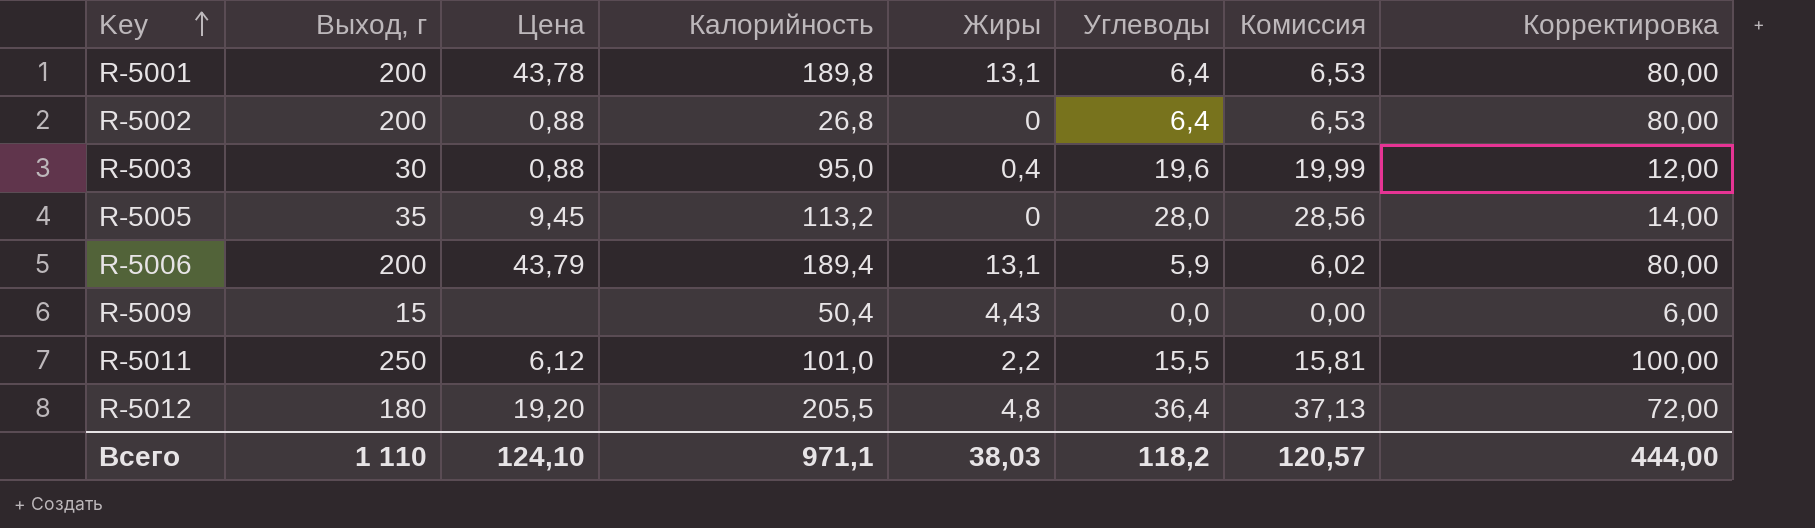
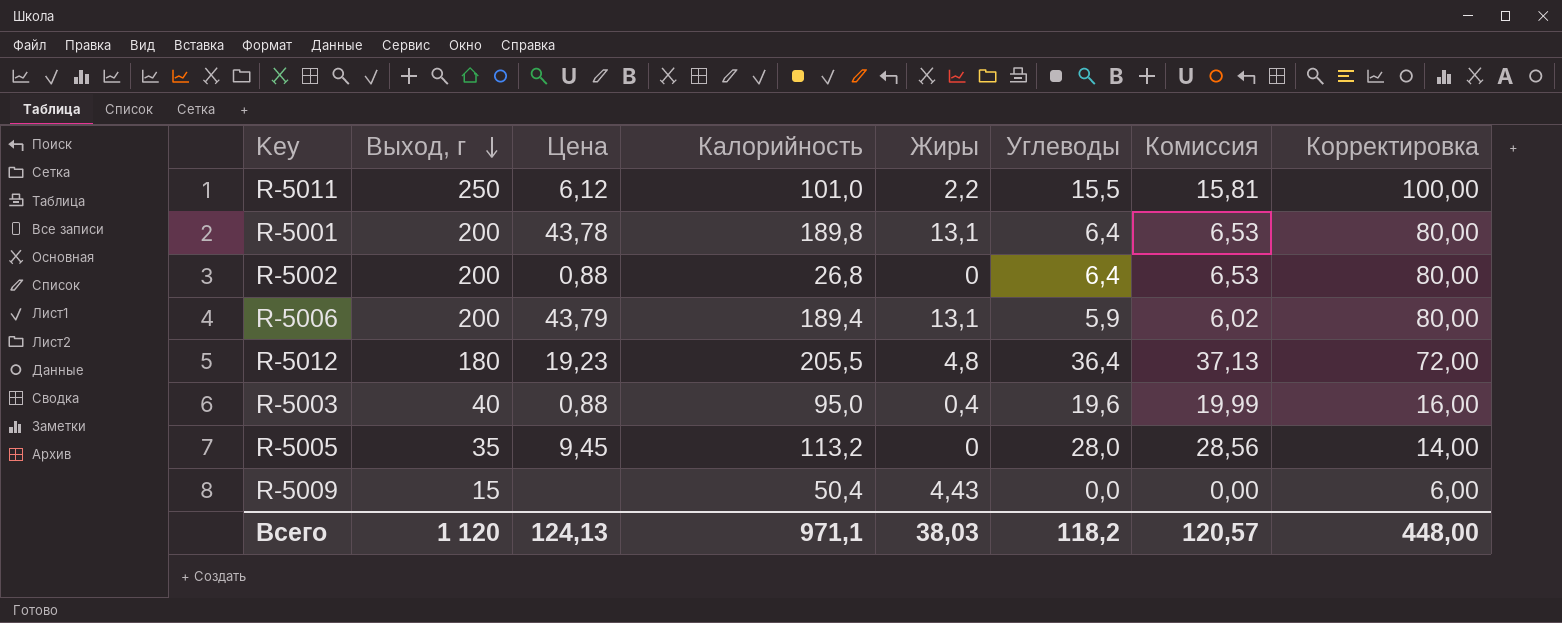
row order: Key ascending -> Выход, г descending
R-5012 | Цена: 19,20 -> 19,23
R-5003 | Выход, г: 30 -> 40
R-5003 | Корректировка: 12,00 -> 16,00
Всего | Выход, г: 1 110 -> 1 120
Всего | Цена: 124,10 -> 124,13
Всего | Корректировка: 444,00 -> 448,00

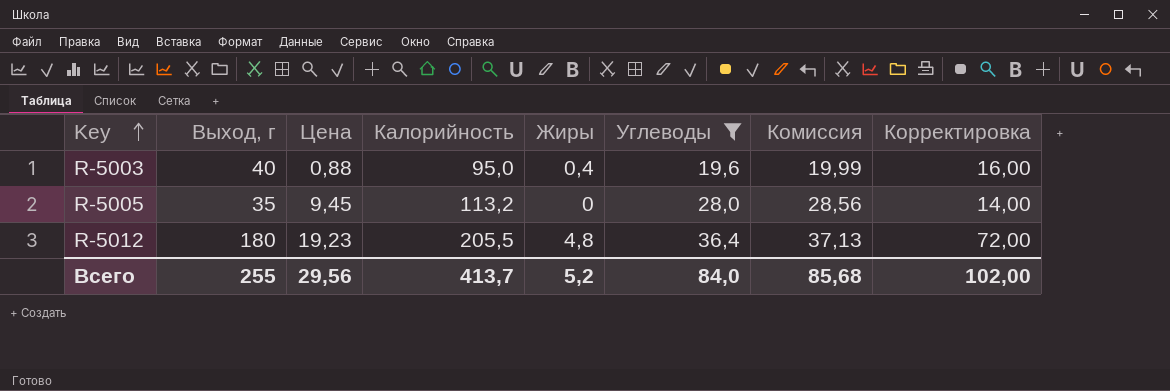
filter: none -> Углеводы >= 19,6
row order: Выход, г descending -> Key ascending
Всего | Выход, г: 1 120 -> 255
Всего | Цена: 124,13 -> 29,56
Всего | Калорийность: 971,1 -> 413,7
Всего | Жиры: 38,03 -> 5,2
Всего | Углеводы: 118,2 -> 84,0
Всего | Комиссия: 120,57 -> 85,68
Всего | Корректировка: 448,00 -> 102,00

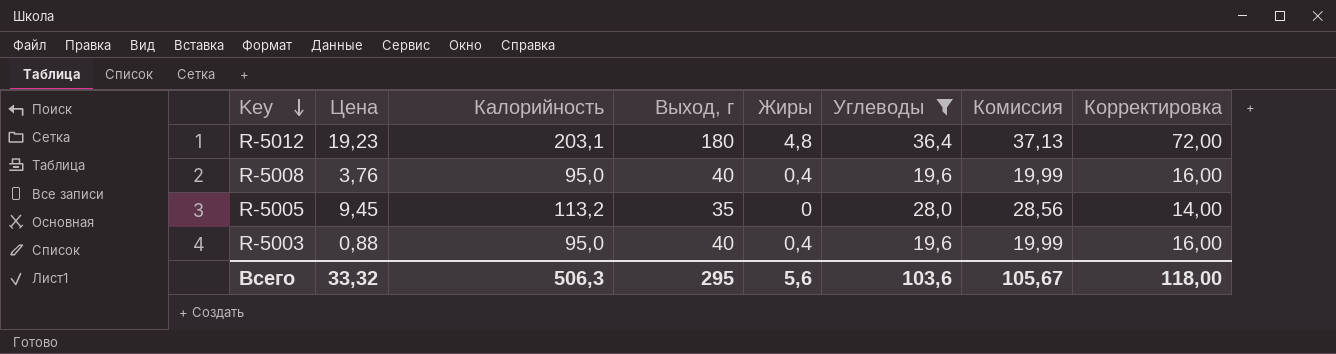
row order: Key ascending -> Key descending
column Выход, г | position: 2 -> 4
R-5012 | Калорийность: 205,5 -> 203,1
row R-5008: none -> 3,76 | 95,0 | 40 | 0,4 | 19,6 | 19,99 | 16,00
Всего | Цена: 29,56 -> 33,32
Всего | Калорийность: 413,7 -> 506,3
Всего | Выход, г: 255 -> 295
Всего | Жиры: 5,2 -> 5,6
Всего | Углеводы: 84,0 -> 103,6
Всего | Комиссия: 85,68 -> 105,67
Всего | Корректировка: 102,00 -> 118,00

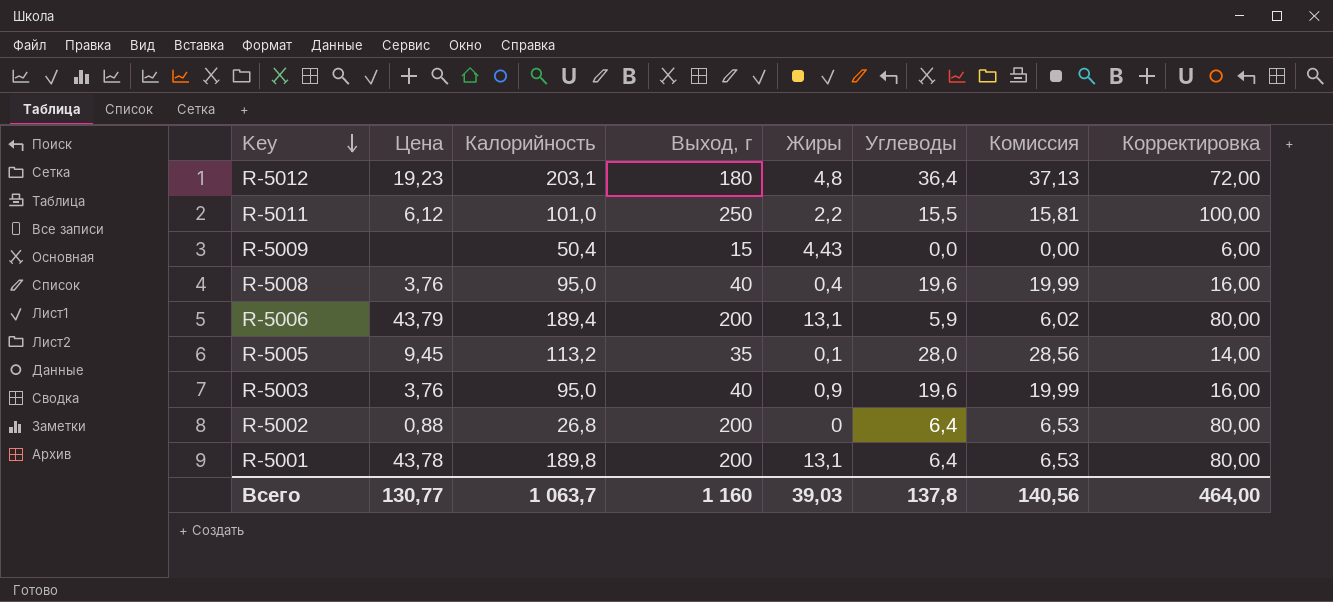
filter: Углеводы >= 19,6 -> none
R-5005 | Жиры: 0 -> 0,1
R-5003 | Цена: 0,88 -> 3,76
R-5003 | Жиры: 0,4 -> 0,9
Всего | Цена: 33,32 -> 130,77
Всего | Калорийность: 506,3 -> 1 063,7
Всего | Выход, г: 295 -> 1 160
Всего | Жиры: 5,6 -> 39,03
Всего | Углеводы: 103,6 -> 137,8
Всего | Комиссия: 105,67 -> 140,56
Всего | Корректировка: 118,00 -> 464,00

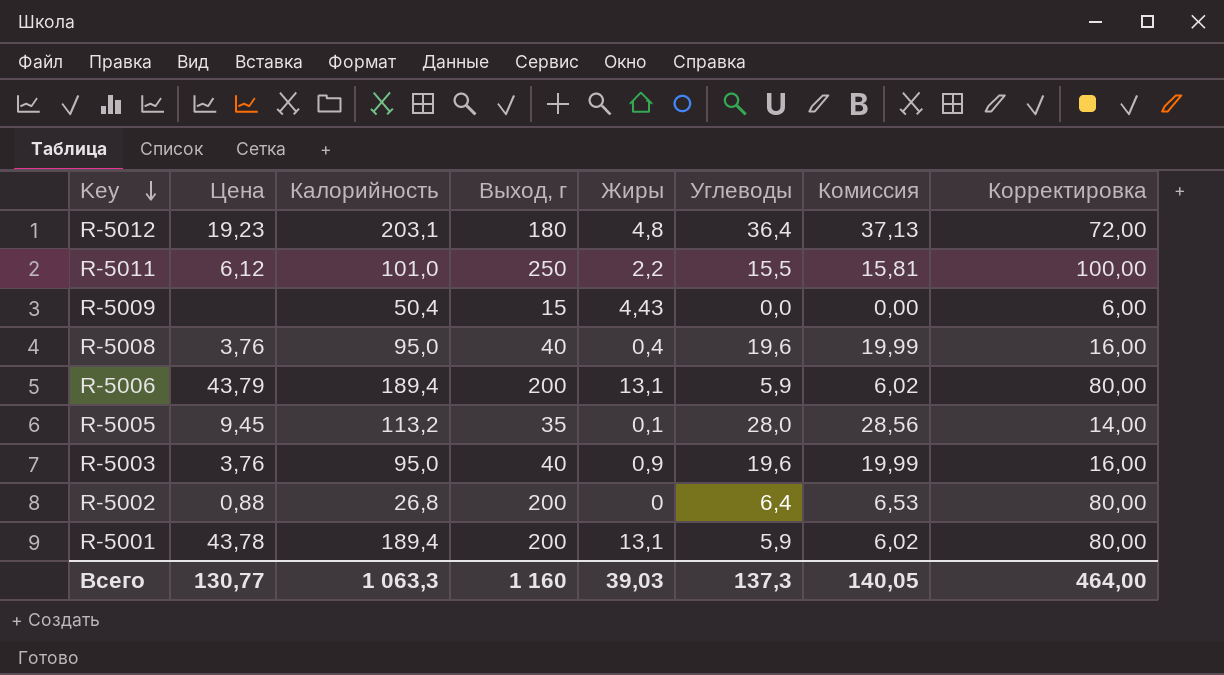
R-5001 | Калорийность: 189,8 -> 189,4
R-5001 | Углеводы: 6,4 -> 5,9
R-5001 | Комиссия: 6,53 -> 6,02
Всего | Калорийность: 1 063,7 -> 1 063,3
Всего | Углеводы: 137,8 -> 137,3
Всего | Комиссия: 140,56 -> 140,05

